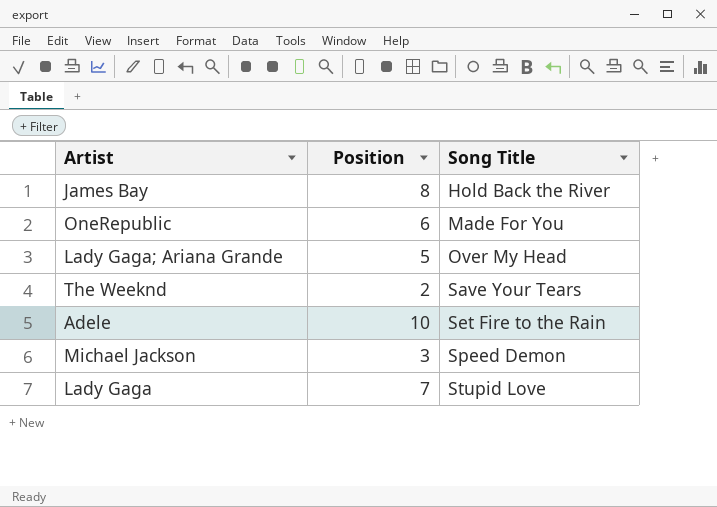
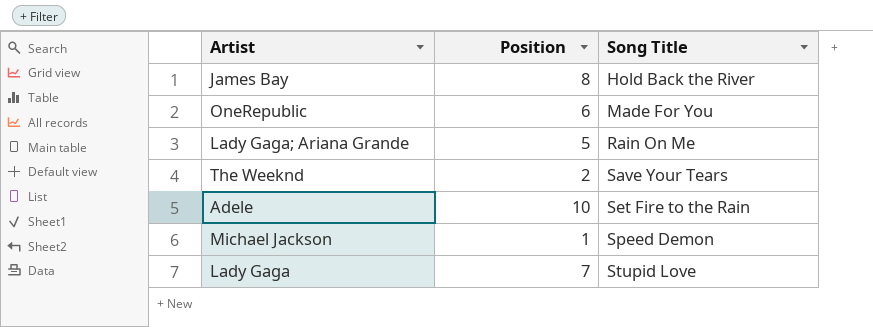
Lady Gaga; Ariana Grande | Song Title: Over My Head -> Rain On Me
Michael Jackson | Position: 3 -> 1

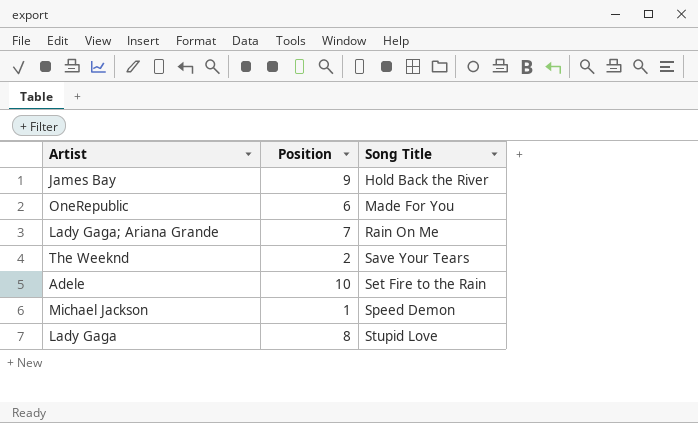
James Bay | Position: 8 -> 9
Lady Gaga; Ariana Grande | Position: 5 -> 7
Lady Gaga | Position: 7 -> 8

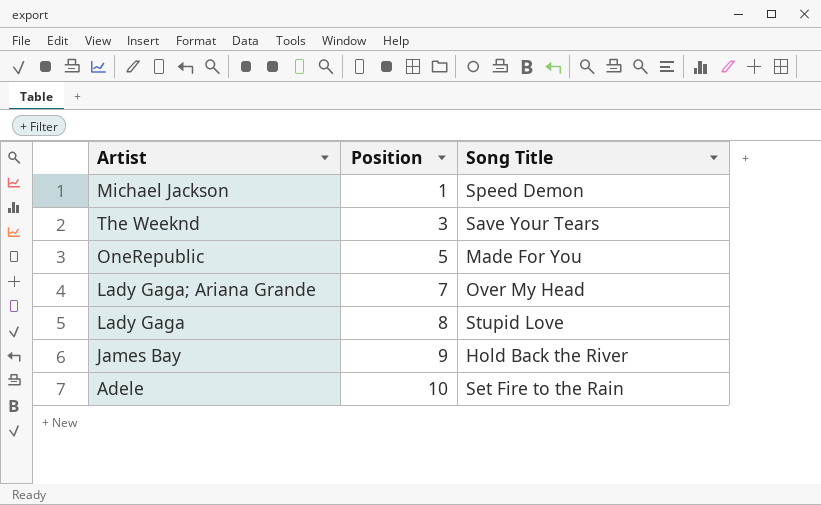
row order: Song Title ascending -> Position ascending
The Weeknd | Position: 2 -> 3
OneRepublic | Position: 6 -> 5
Lady Gaga; Ariana Grande | Song Title: Rain On Me -> Over My Head

